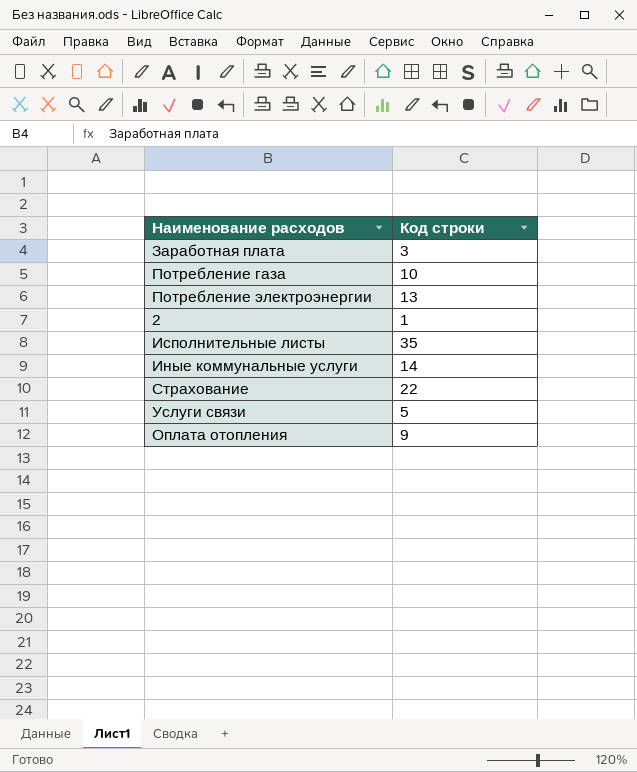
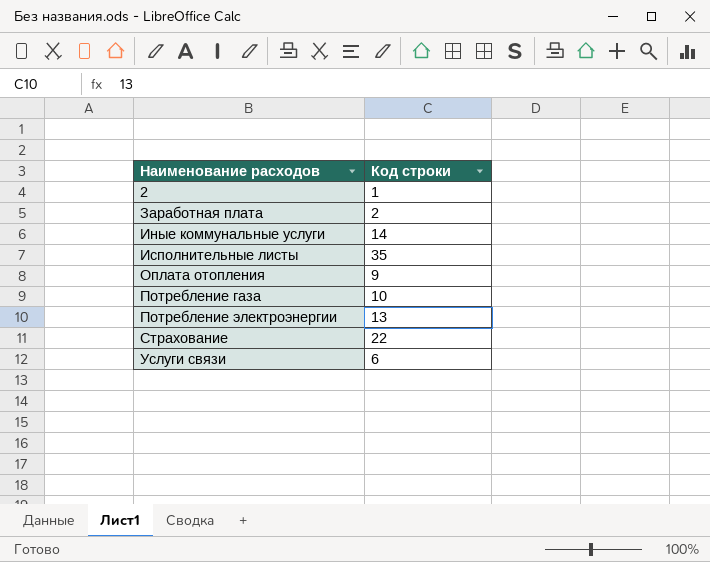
row order: none -> Наименование расходов ascending
Заработная плата | Код строки: 3 -> 2
Услуги связи | Код строки: 5 -> 6

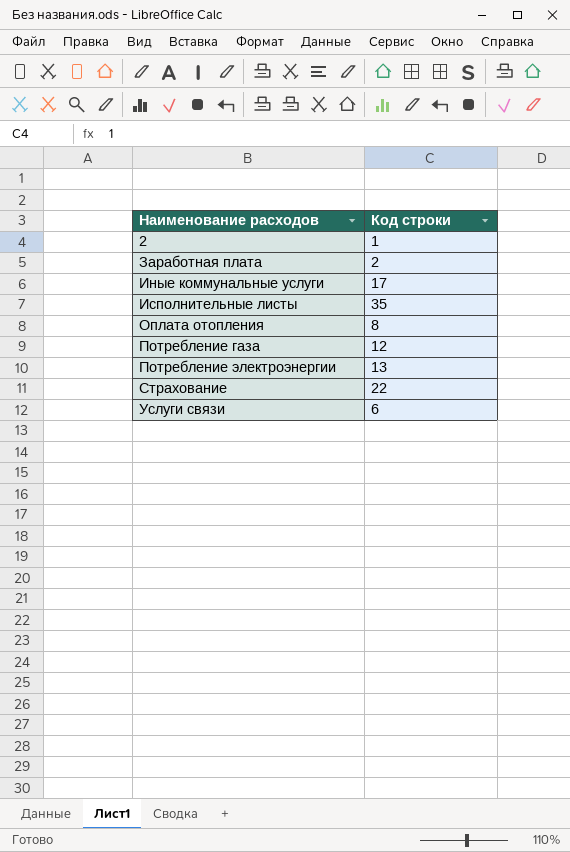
Иные коммунальные услуги | Код строки: 14 -> 17
Оплата отопления | Код строки: 9 -> 8
Потребление газа | Код строки: 10 -> 12

